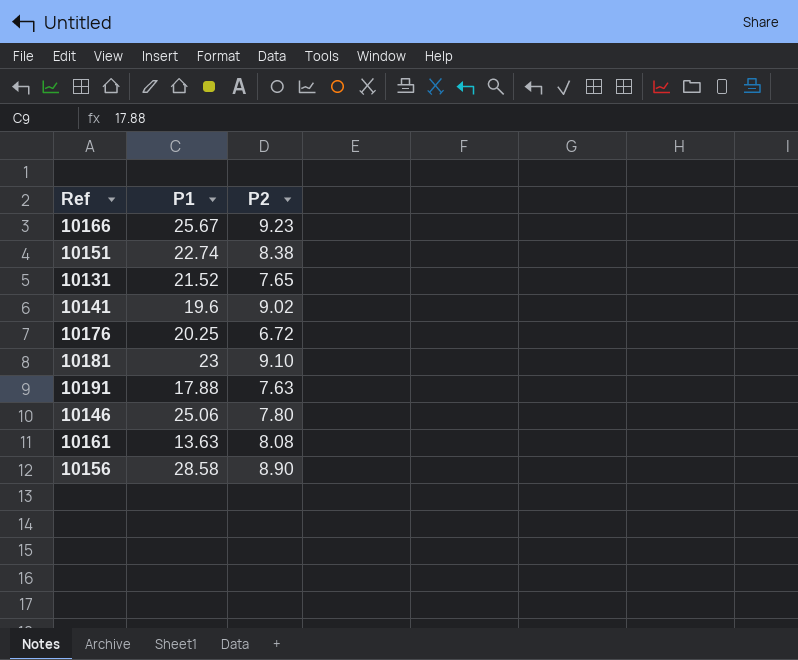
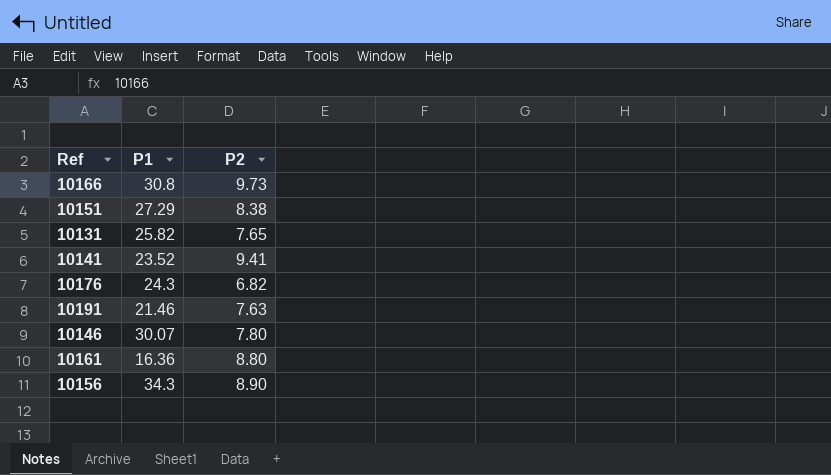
row 10181: 23 | 9.10 -> none
10166 | P1: 25.67 -> 30.8
10166 | P2: 9.23 -> 9.73
10151 | P1: 22.74 -> 27.29
10131 | P1: 21.52 -> 25.82
10141 | P1: 19.6 -> 23.52
10141 | P2: 9.02 -> 9.41
10176 | P1: 20.25 -> 24.3
10176 | P2: 6.72 -> 6.82
10191 | P1: 17.88 -> 21.46
10146 | P1: 25.06 -> 30.07
10161 | P1: 13.63 -> 16.36
10161 | P2: 8.08 -> 8.80
10156 | P1: 28.58 -> 34.3

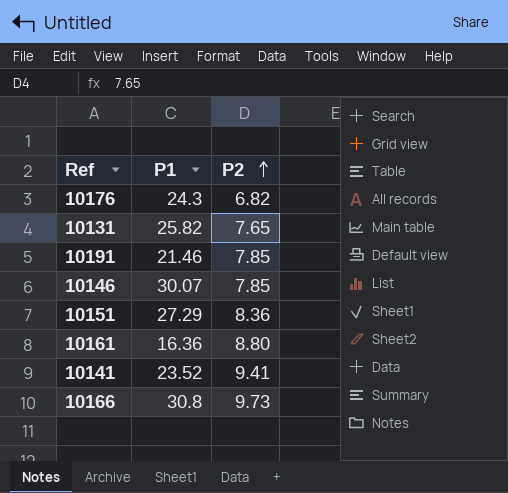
row order: none -> P2 ascending
row 10156: 34.3 | 8.90 -> none
10191 | P2: 7.63 -> 7.85
10146 | P2: 7.80 -> 7.85
10151 | P2: 8.38 -> 8.36

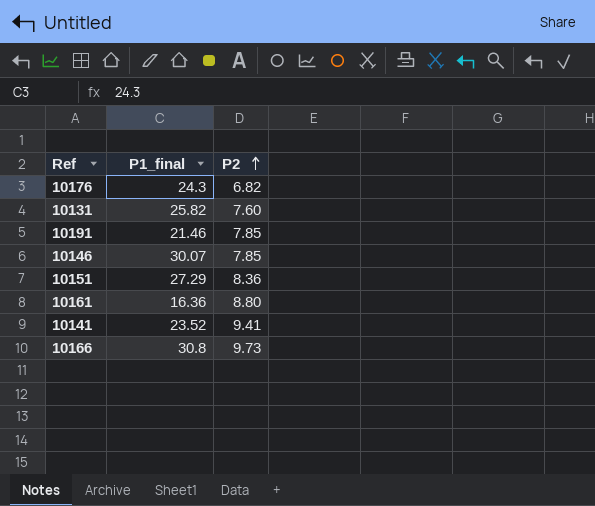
column name: P1 -> P1_final
10131 | P2: 7.65 -> 7.60

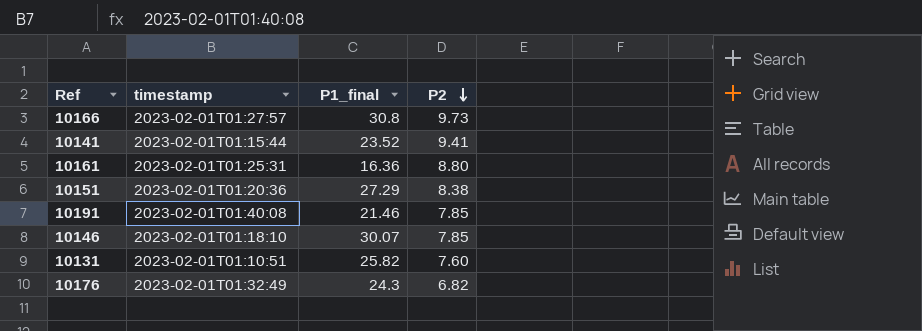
row order: P2 ascending -> P2 descending
column timestamp | position: none -> 2
10151 | P2: 8.36 -> 8.38

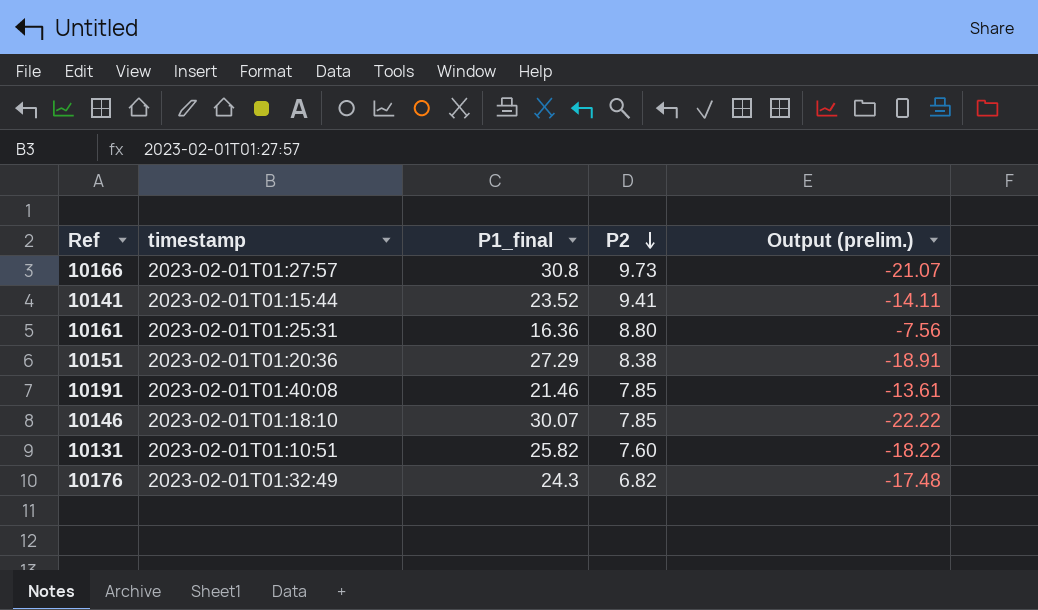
column Output (prelim.) | formula: none -> [P2] - [P1_final]

